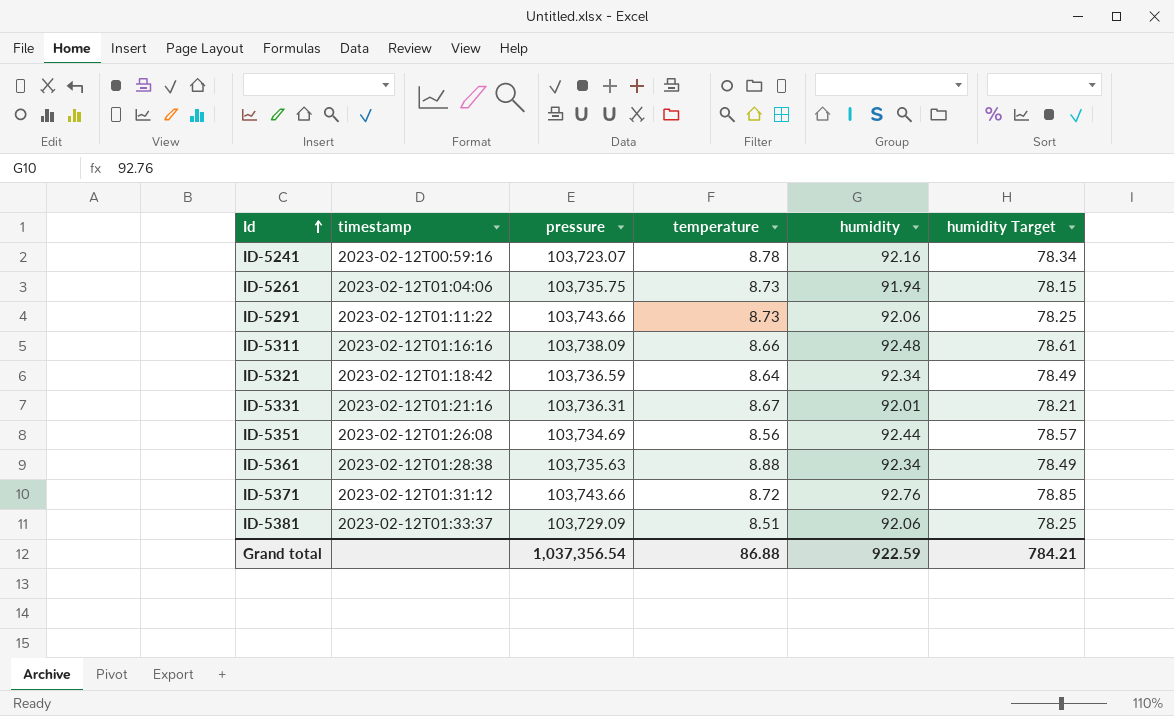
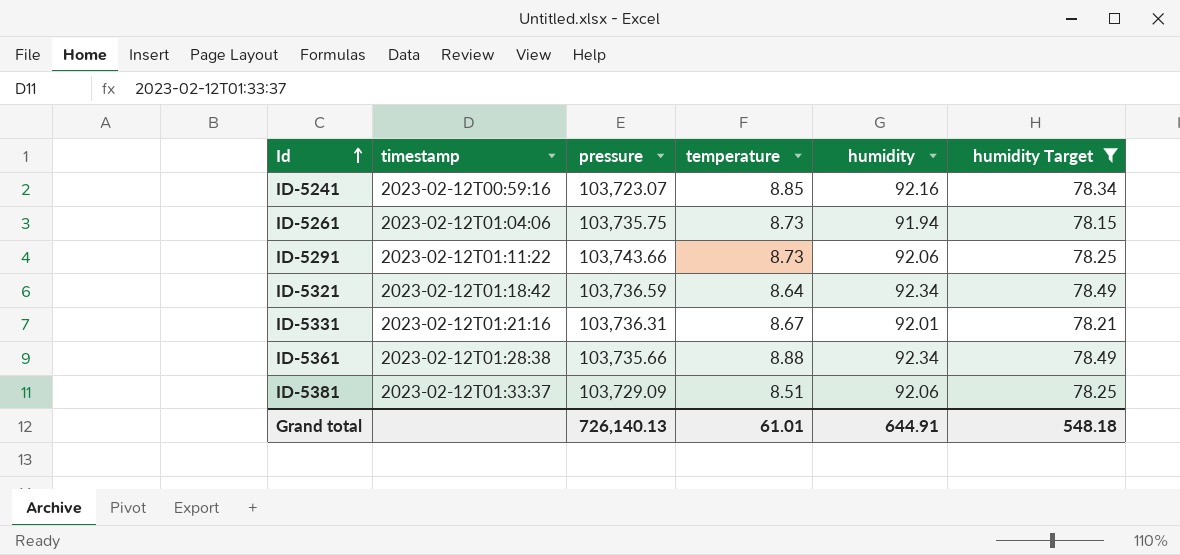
filter: none -> humidity Target <= 78.49
ID-5241 | temperature: 8.78 -> 8.85
ID-5361 | pressure: 103,735.63 -> 103,735.66
Grand total | pressure: 1,037,356.54 -> 726,140.13
Grand total | temperature: 86.88 -> 61.01
Grand total | humidity: 922.59 -> 644.91
Grand total | humidity Target: 784.21 -> 548.18

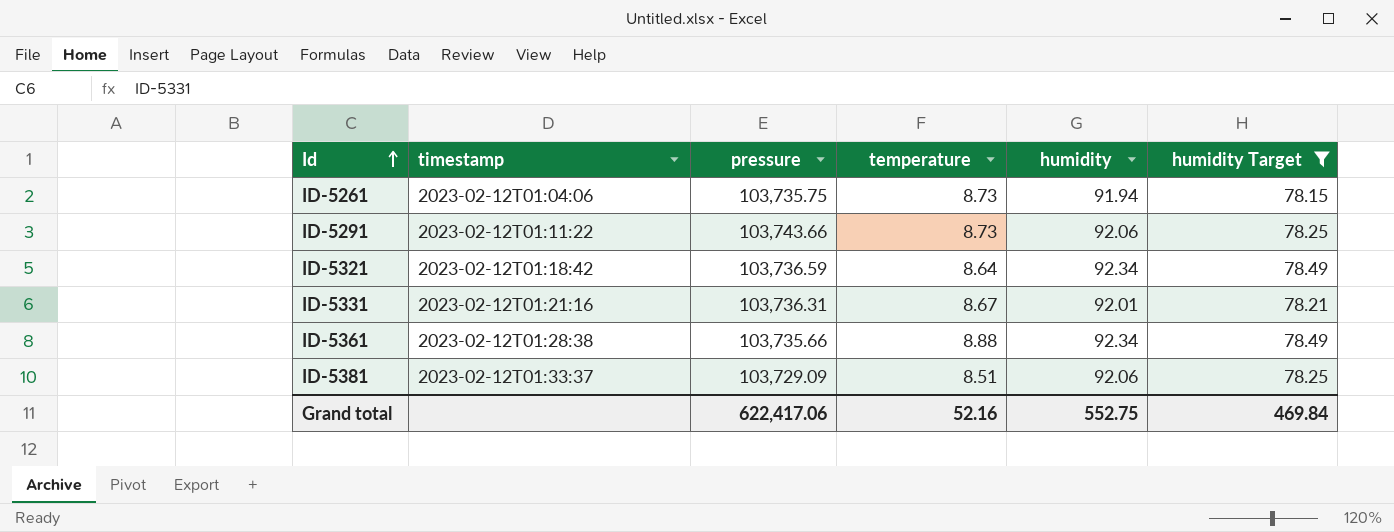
row ID-5241: 2023-02-12T00:59:16 | 103,723.07 | 8.85 | 92.16 | 78.34 -> none
Grand total | pressure: 726,140.13 -> 622,417.06
Grand total | temperature: 61.01 -> 52.16
Grand total | humidity: 644.91 -> 552.75
Grand total | humidity Target: 548.18 -> 469.84

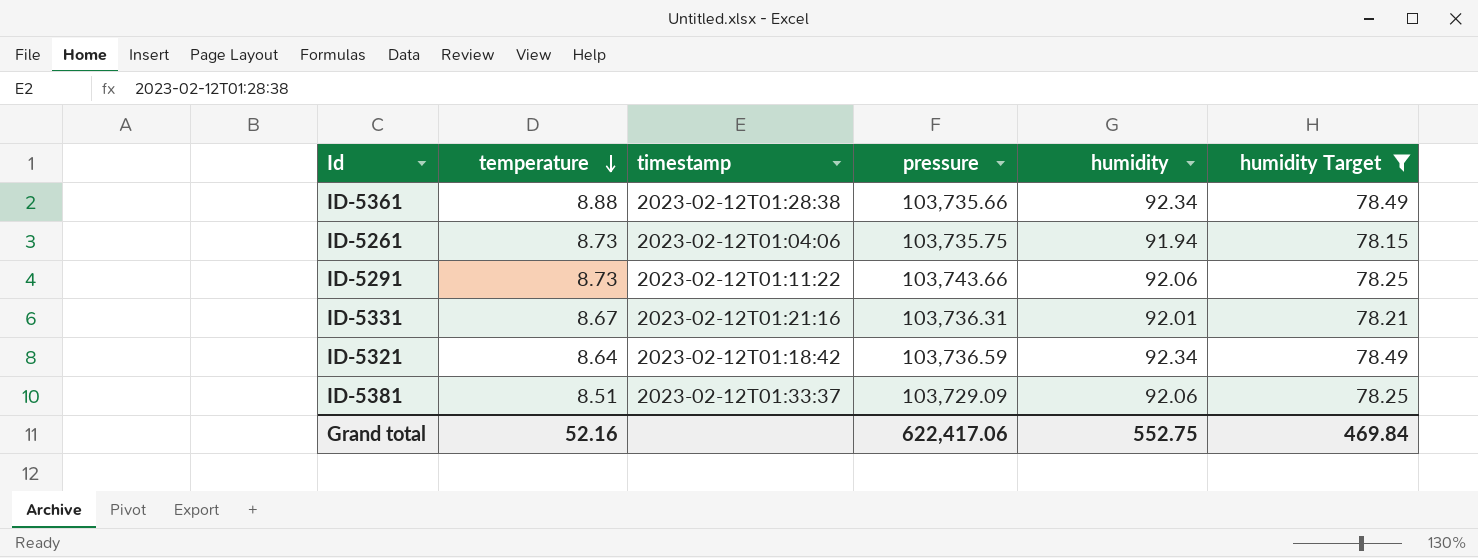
row order: Id ascending -> temperature descending
column temperature | position: 4 -> 2

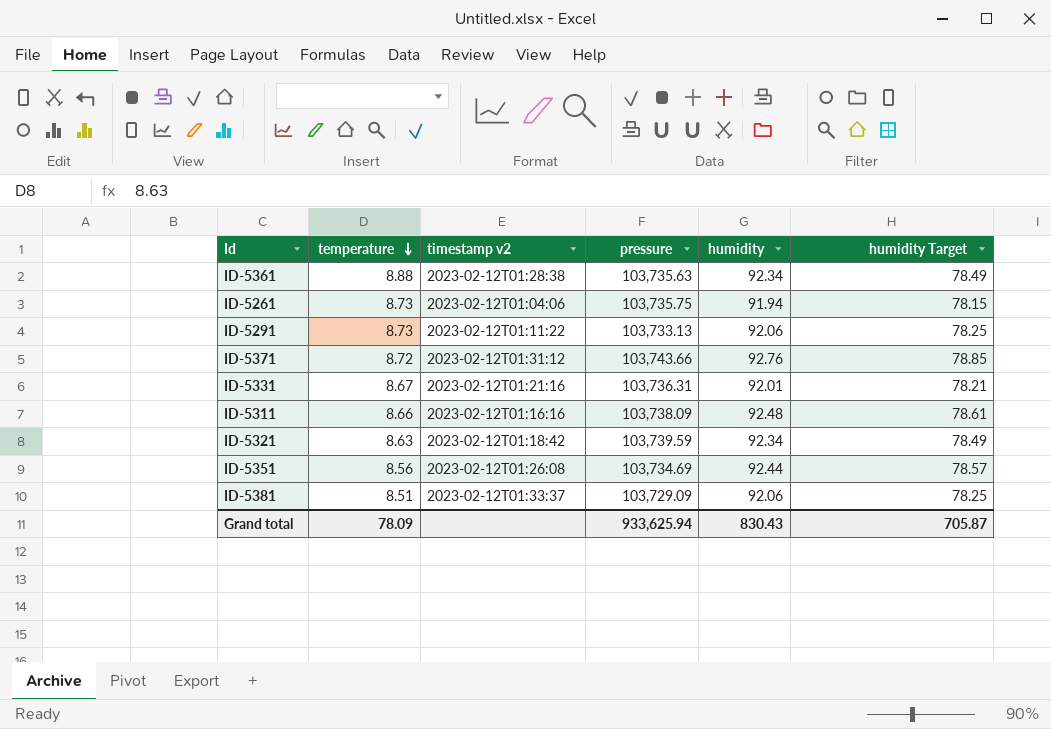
filter: humidity Target <= 78.49 -> none
column name: timestamp -> timestamp v2
ID-5361 | pressure: 103,735.66 -> 103,735.63
ID-5291 | pressure: 103,743.66 -> 103,733.13
ID-5321 | temperature: 8.64 -> 8.63
ID-5321 | pressure: 103,736.59 -> 103,739.59
Grand total | temperature: 52.16 -> 78.09
Grand total | pressure: 622,417.06 -> 933,625.94
Grand total | humidity: 552.75 -> 830.43
Grand total | humidity Target: 469.84 -> 705.87

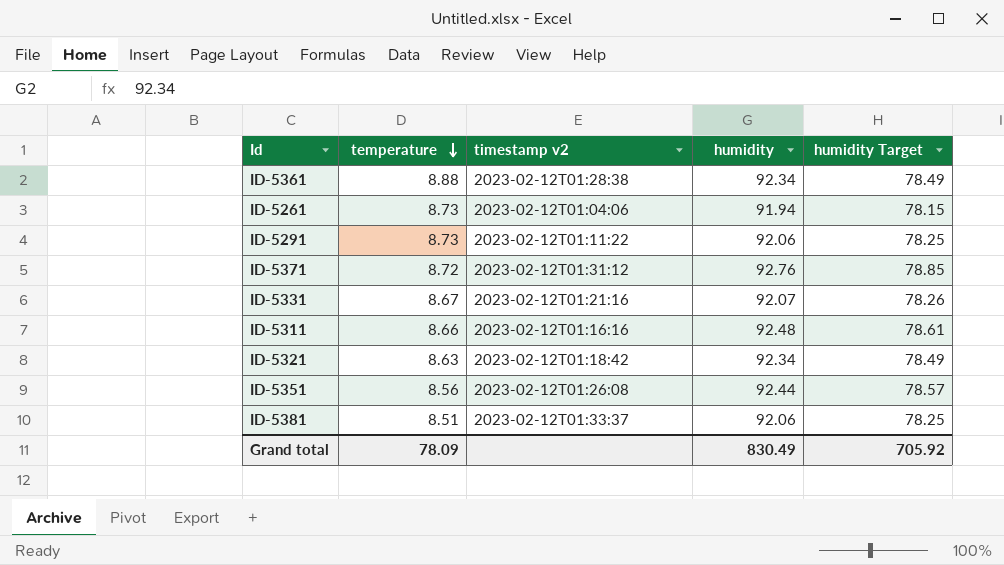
column pressure | position: 4 -> none
ID-5331 | humidity: 92.01 -> 92.07
ID-5331 | humidity Target: 78.21 -> 78.26
Grand total | humidity: 830.43 -> 830.49
Grand total | humidity Target: 705.87 -> 705.92

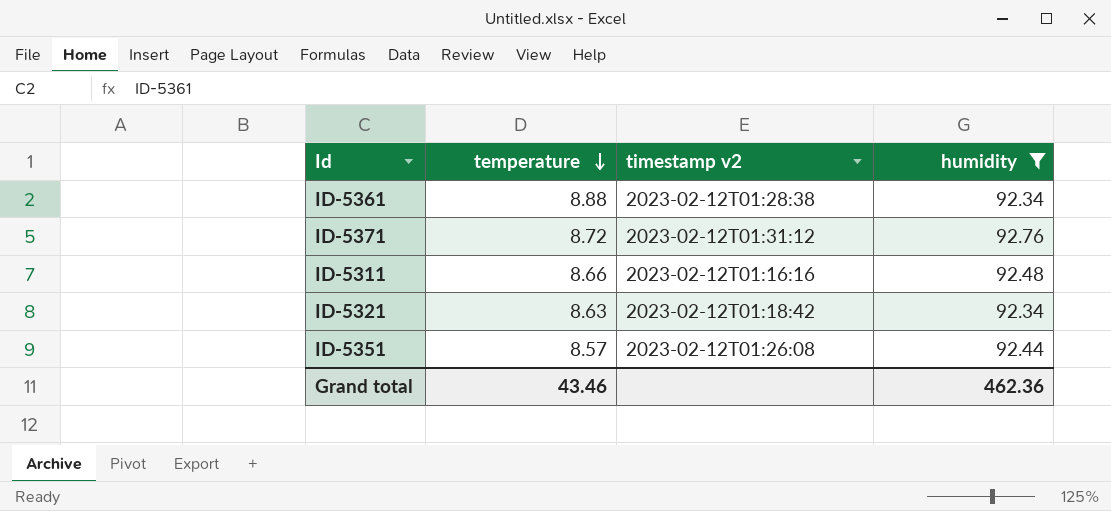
filter: none -> humidity >= 92.34
column humidity Target | formula: [humidity] * 0.85 -> none
ID-5351 | temperature: 8.56 -> 8.57
Grand total | temperature: 78.09 -> 43.46
Grand total | humidity: 830.49 -> 462.36

